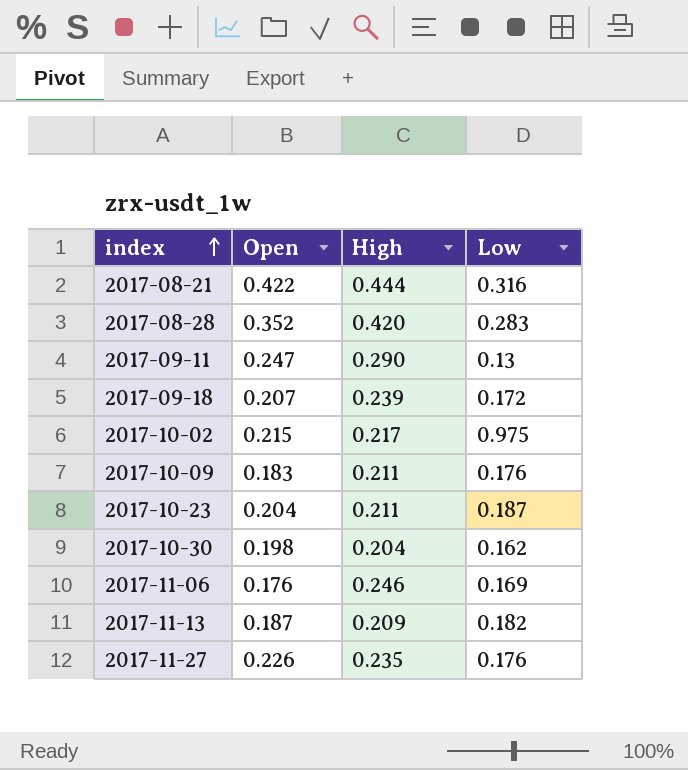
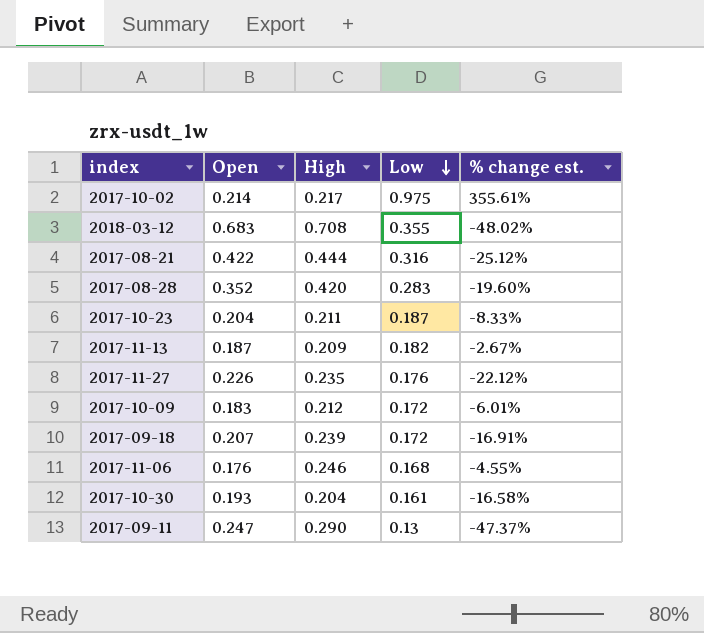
row order: index ascending -> Low descending
column % change est. | formula: none -> ([Low] - [Open]) / [Open]
2017-10-02 | Open: 0.215 -> 0.214
row 2018-03-12: none -> 0.683 | 0.708 | 0.355 | -48.02%
2017-10-09 | High: 0.211 -> 0.212
2017-10-09 | Low: 0.176 -> 0.172
2017-11-06 | Low: 0.169 -> 0.168
2017-10-30 | Open: 0.198 -> 0.193
2017-10-30 | Low: 0.162 -> 0.161

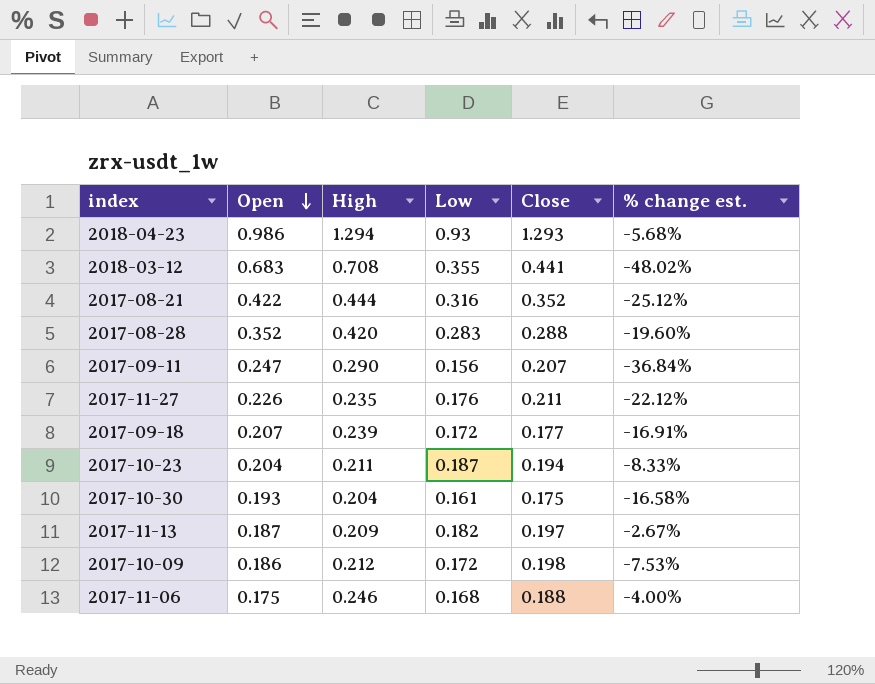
row order: Low descending -> Open descending
column Close | position: none -> 5
row 2017-10-02: 0.214 | 0.217 | 0.975 | 355.61% -> none
row 2018-04-23: none -> 0.986 | 1.294 | 0.93 | 1.293 | -5.68%
2017-09-11 | Low: 0.13 -> 0.156
2017-09-11 | % change est.: -47.37% -> -36.84%
2017-10-09 | Open: 0.183 -> 0.186
2017-10-09 | % change est.: -6.01% -> -7.53%
2017-11-06 | Open: 0.176 -> 0.175
2017-11-06 | % change est.: -4.55% -> -4.00%

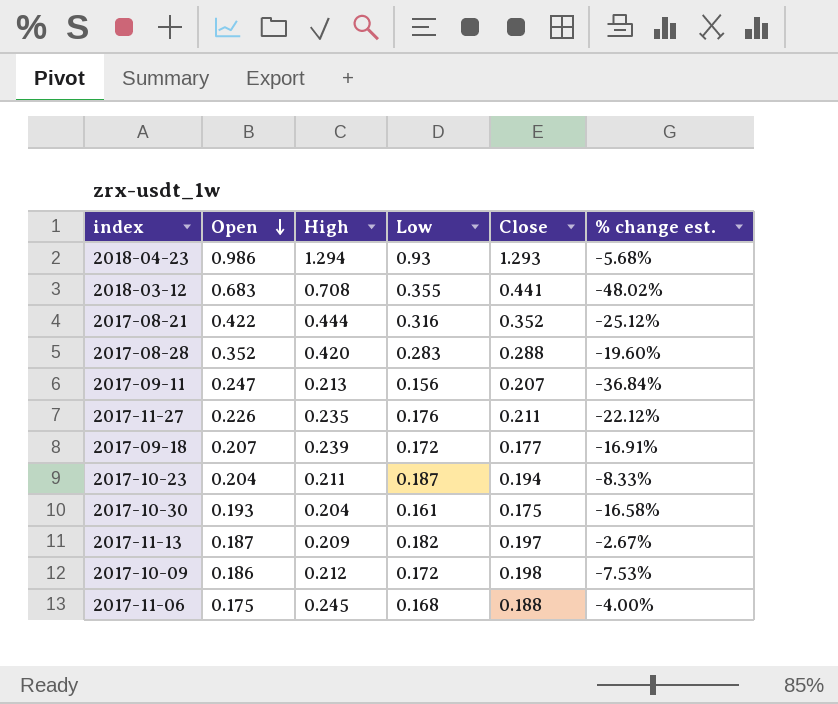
2017-09-11 | High: 0.290 -> 0.213
2017-11-06 | High: 0.246 -> 0.245

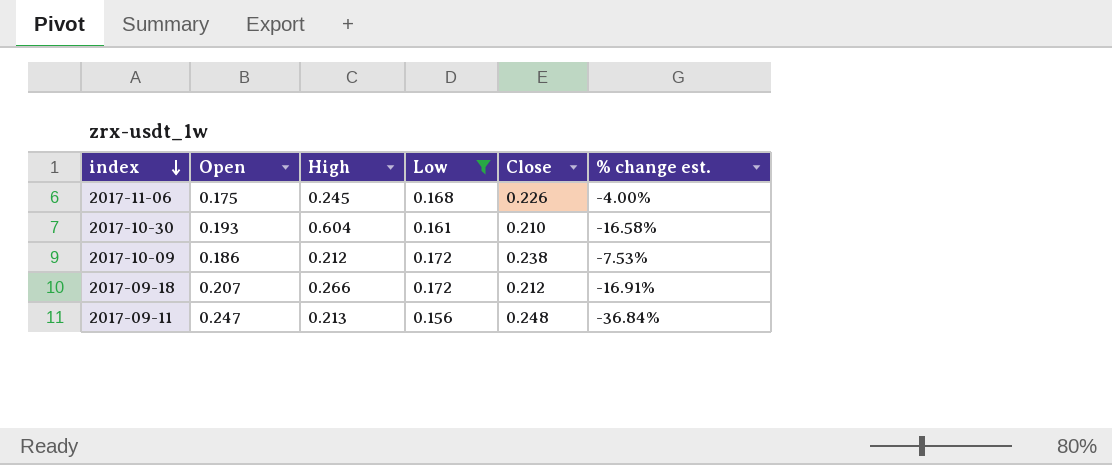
filter: none -> Low <= 0.172
row order: Open descending -> index descending
2017-11-06 | Close: 0.188 -> 0.226
2017-10-30 | High: 0.204 -> 0.604
2017-10-30 | Close: 0.175 -> 0.210
2017-10-09 | Close: 0.198 -> 0.238
2017-09-18 | High: 0.239 -> 0.266
2017-09-18 | Close: 0.177 -> 0.212
2017-09-11 | Close: 0.207 -> 0.248

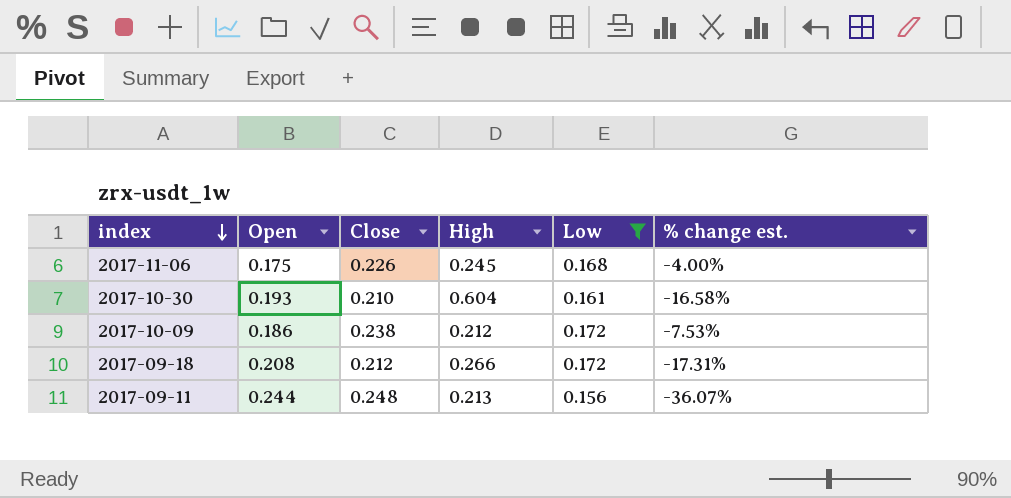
column Close | position: 5 -> 3
2017-09-18 | Open: 0.207 -> 0.208
2017-09-18 | % change est.: -16.91% -> -17.31%
2017-09-11 | Open: 0.247 -> 0.244
2017-09-11 | % change est.: -36.84% -> -36.07%

